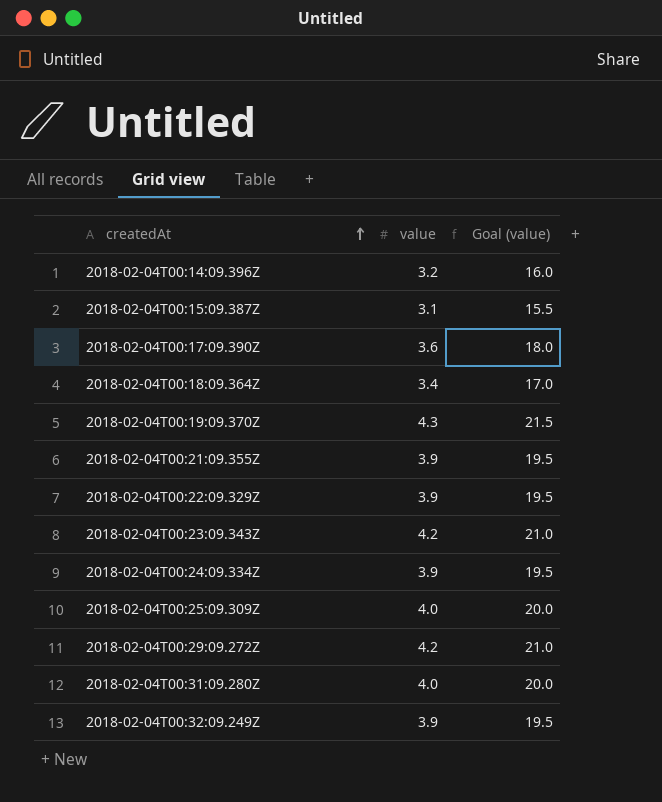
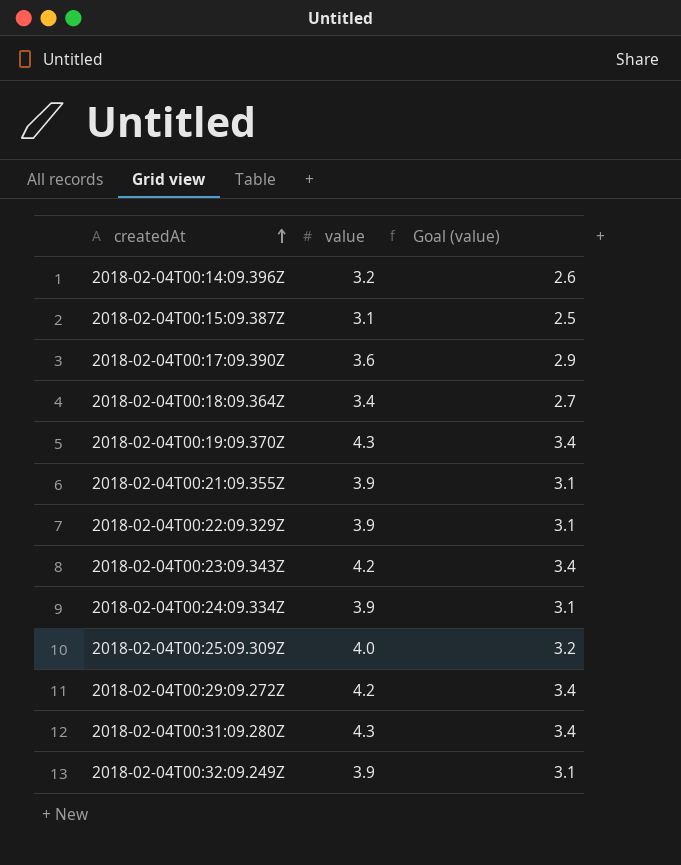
column Goal (value) | formula: [value] * 5 -> [value] * 0.8
2018-02-04T00:31:09.280Z | value: 4.0 -> 4.3

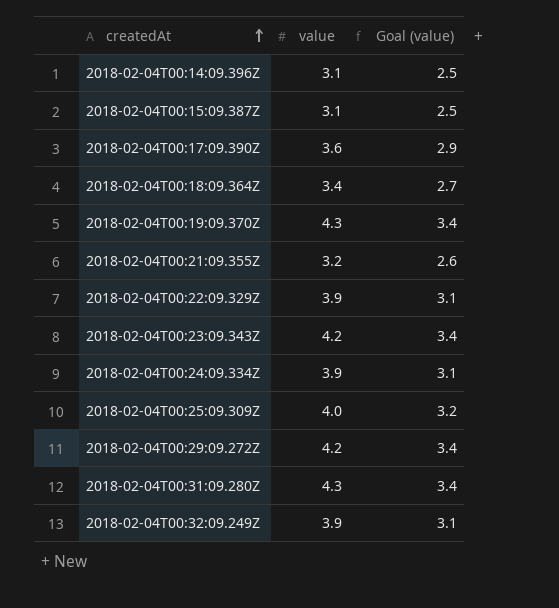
2018-02-04T00:14:09.396Z | value: 3.2 -> 3.1
2018-02-04T00:14:09.396Z | Goal (value): 2.6 -> 2.5
2018-02-04T00:21:09.355Z | value: 3.9 -> 3.2
2018-02-04T00:21:09.355Z | Goal (value): 3.1 -> 2.6

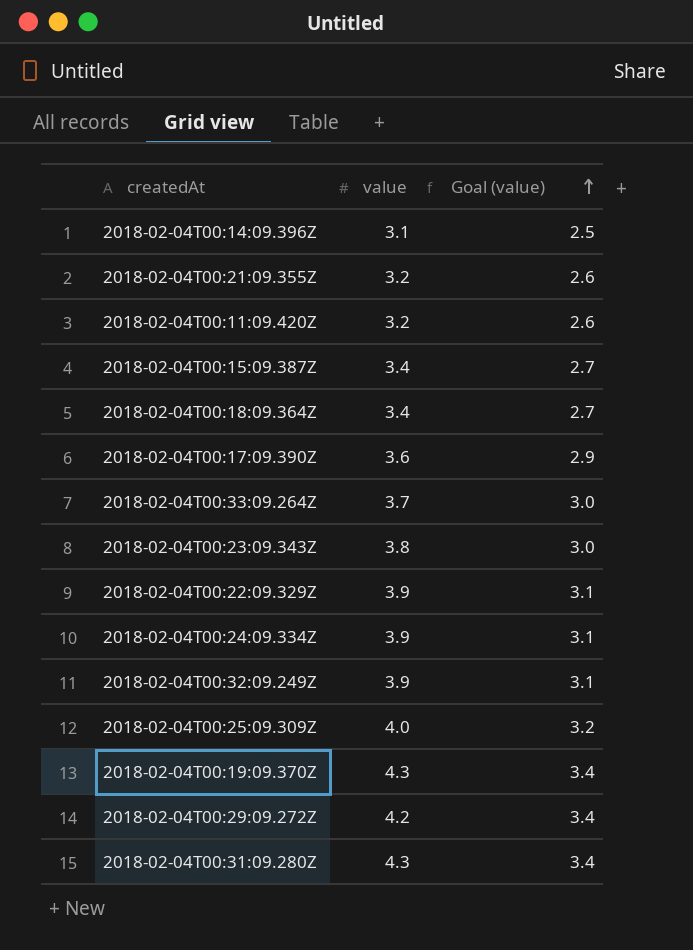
row order: createdAt ascending -> Goal (value) ascending
row 2018-02-04T00:11:09.420Z: none -> 3.2 | 2.6
2018-02-04T00:15:09.387Z | value: 3.1 -> 3.4
2018-02-04T00:15:09.387Z | Goal (value): 2.5 -> 2.7
row 2018-02-04T00:33:09.264Z: none -> 3.7 | 3.0
2018-02-04T00:23:09.343Z | value: 4.2 -> 3.8
2018-02-04T00:23:09.343Z | Goal (value): 3.4 -> 3.0

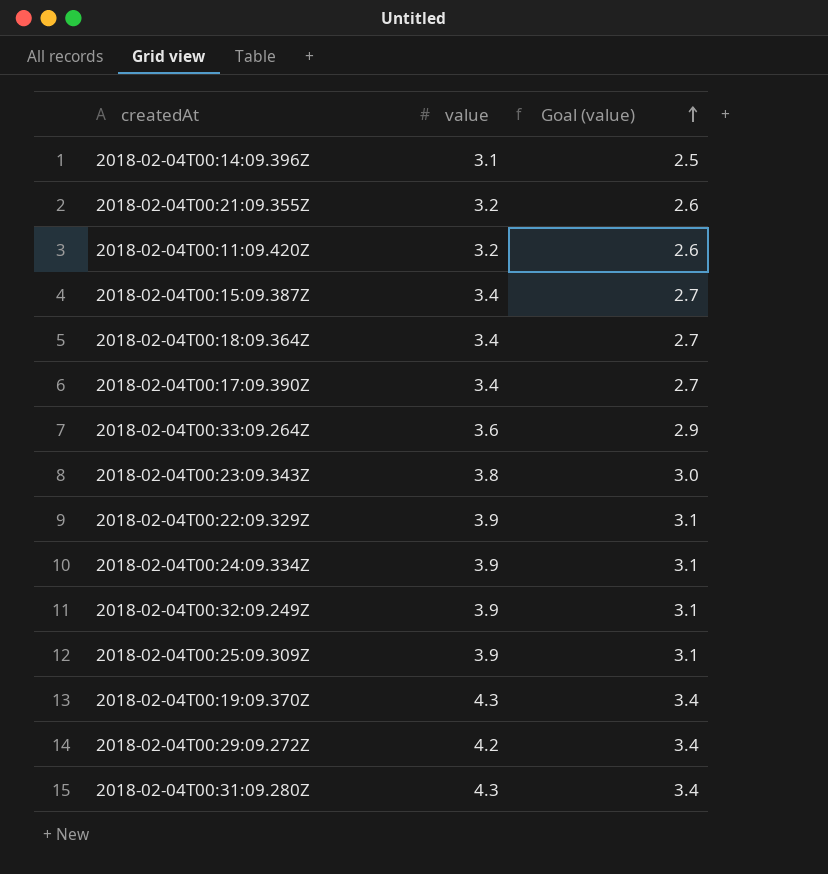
2018-02-04T00:17:09.390Z | value: 3.6 -> 3.4
2018-02-04T00:17:09.390Z | Goal (value): 2.9 -> 2.7
2018-02-04T00:33:09.264Z | value: 3.7 -> 3.6
2018-02-04T00:33:09.264Z | Goal (value): 3.0 -> 2.9
2018-02-04T00:25:09.309Z | value: 4.0 -> 3.9
2018-02-04T00:25:09.309Z | Goal (value): 3.2 -> 3.1

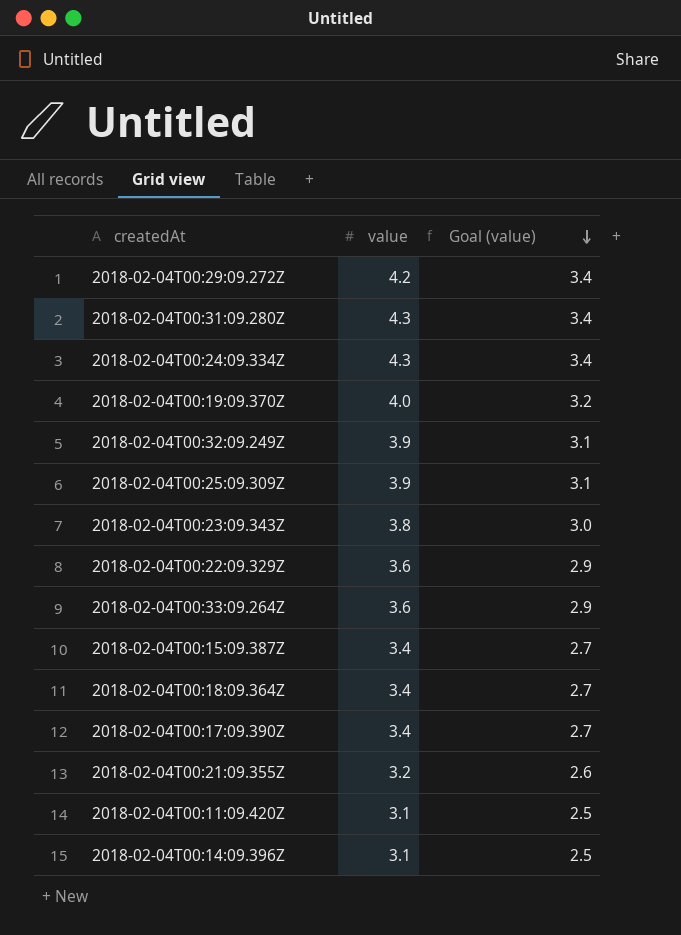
row order: Goal (value) ascending -> Goal (value) descending
2018-02-04T00:24:09.334Z | value: 3.9 -> 4.3
2018-02-04T00:24:09.334Z | Goal (value): 3.1 -> 3.4
2018-02-04T00:19:09.370Z | value: 4.3 -> 4.0
2018-02-04T00:19:09.370Z | Goal (value): 3.4 -> 3.2
2018-02-04T00:22:09.329Z | value: 3.9 -> 3.6
2018-02-04T00:22:09.329Z | Goal (value): 3.1 -> 2.9
2018-02-04T00:11:09.420Z | value: 3.2 -> 3.1
2018-02-04T00:11:09.420Z | Goal (value): 2.6 -> 2.5

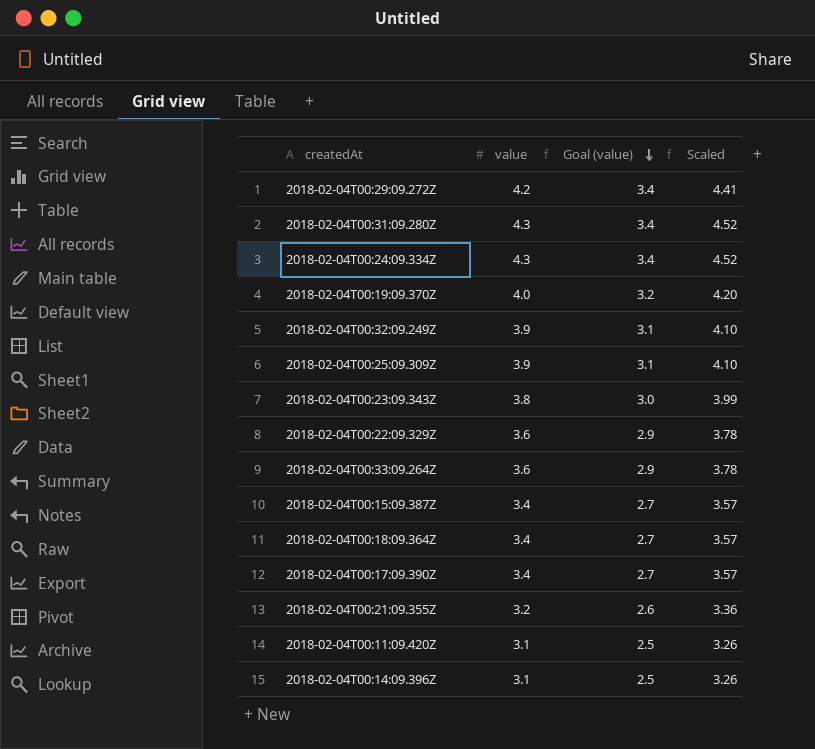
column Scaled | formula: none -> [value] * 1.05

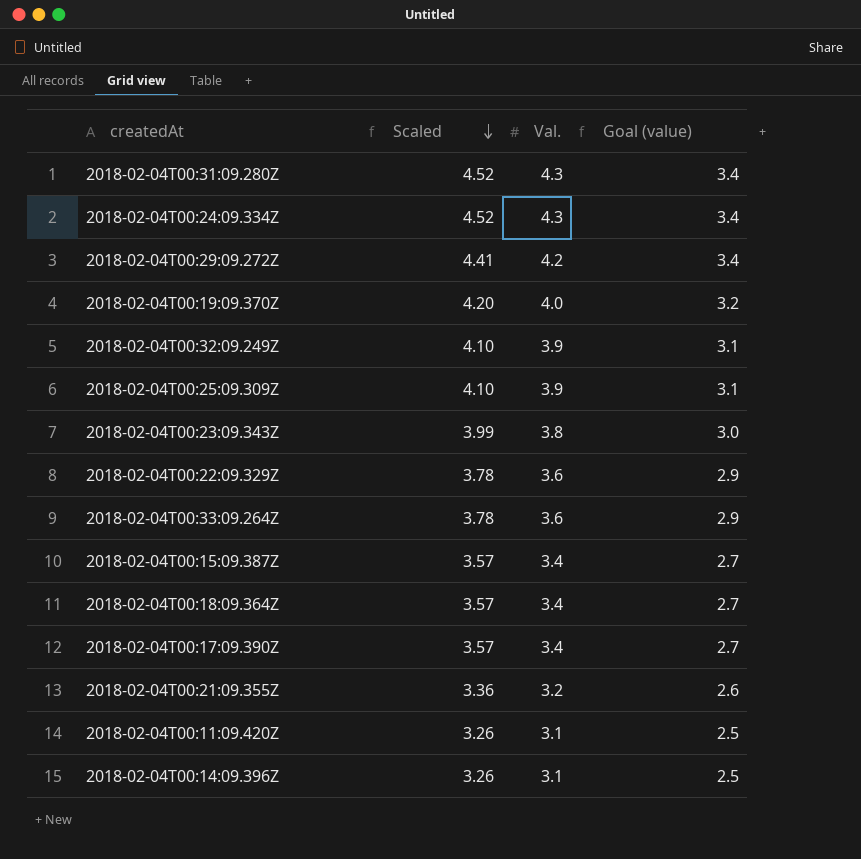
row order: Goal (value) descending -> Scaled descending
column Scaled | position: 4 -> 2
column name: value -> Val.

